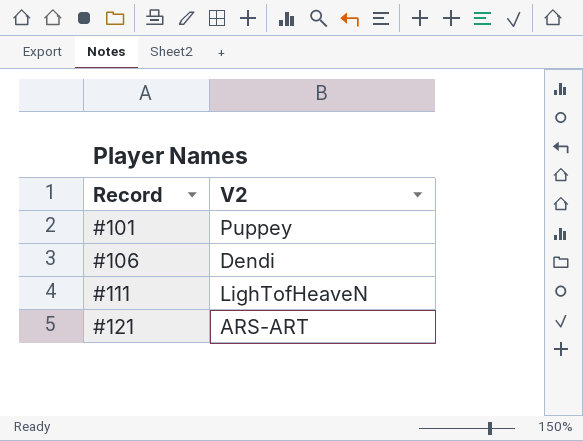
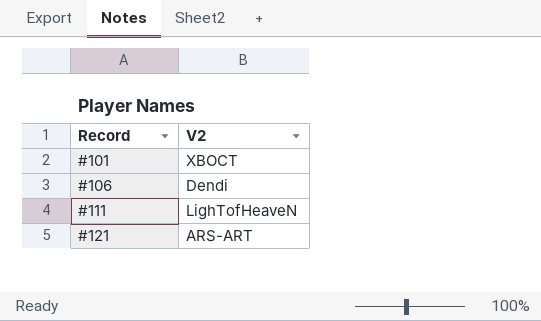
#101 | V2: Puppey -> XBOCT

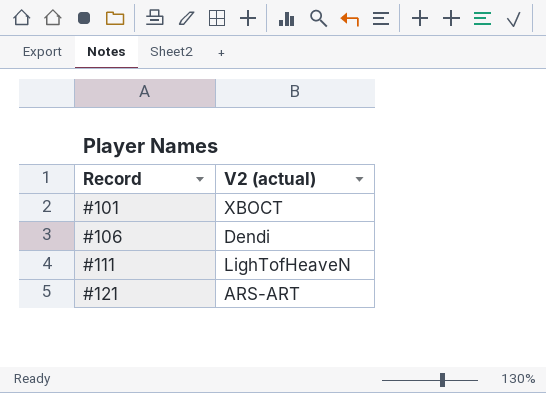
column name: V2 -> V2 (actual)

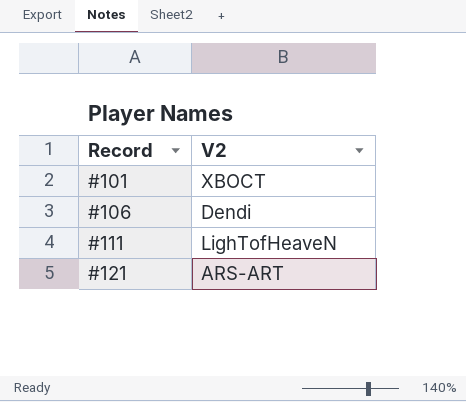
column name: V2 (actual) -> V2

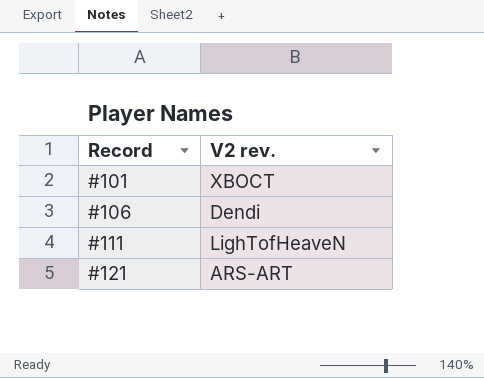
column name: V2 -> V2 rev.

